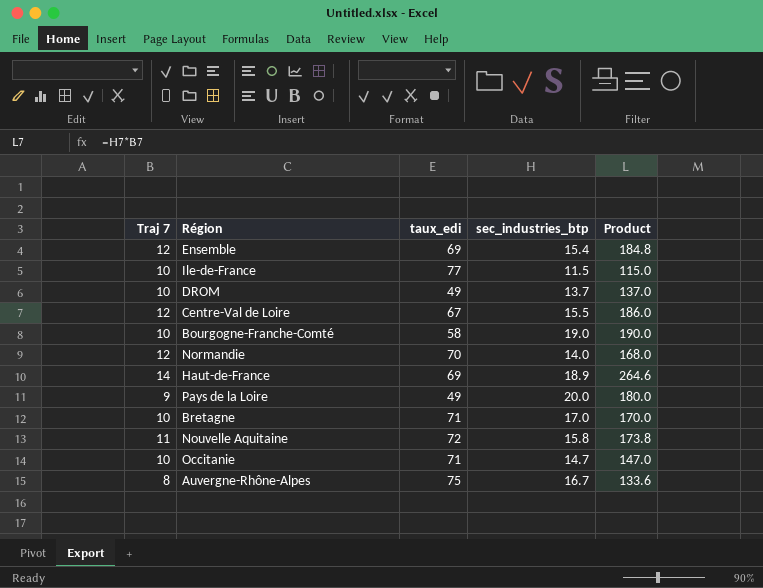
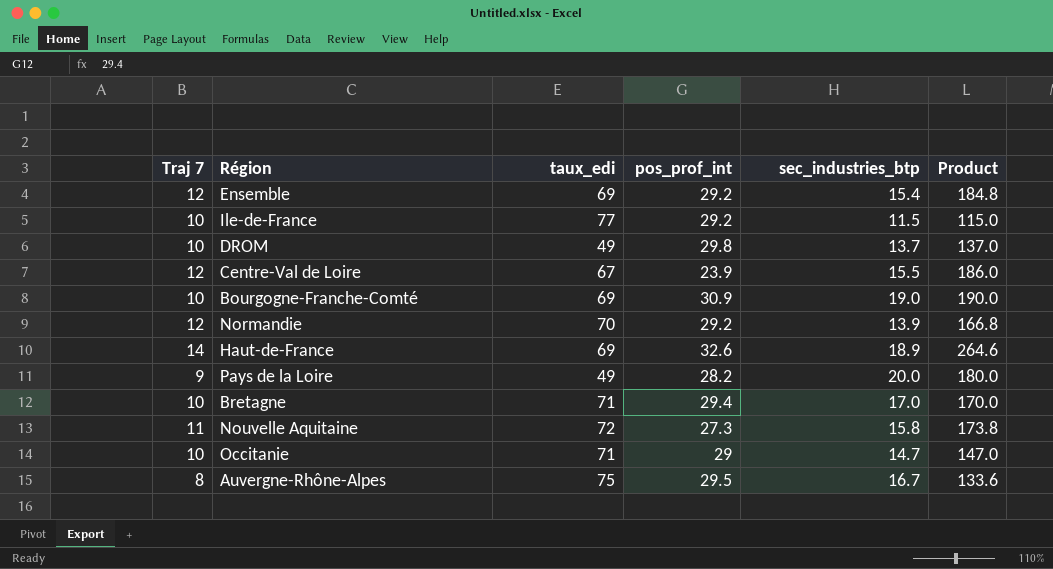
column pos_prof_int | position: none -> 4
Bourgogne-Franche-Comté | taux_edi: 58 -> 69
Normandie | sec_industries_btp: 14.0 -> 13.9
Normandie | Product: 168.0 -> 166.8

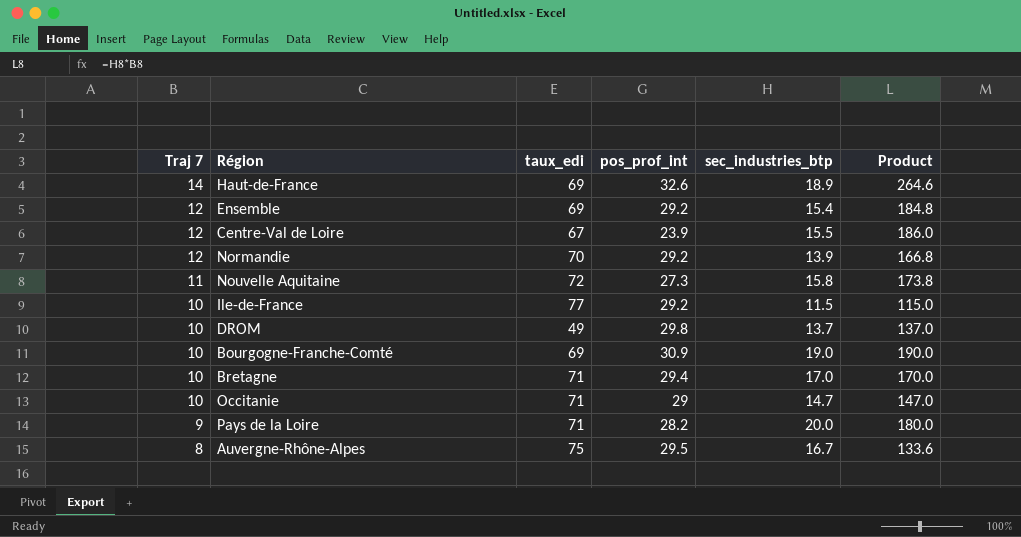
row order: none -> Traj 7 descending
Pays de la Loire | taux_edi: 49 -> 71

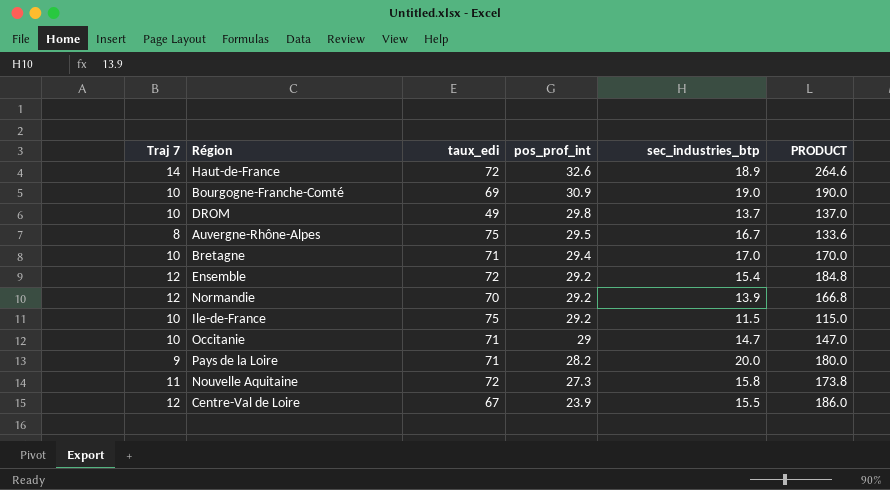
row order: Traj 7 descending -> pos_prof_int descending
column name: Product -> PRODUCT
Haut-de-France | taux_edi: 69 -> 72
Ensemble | taux_edi: 69 -> 72
Ile-de-France | taux_edi: 77 -> 75

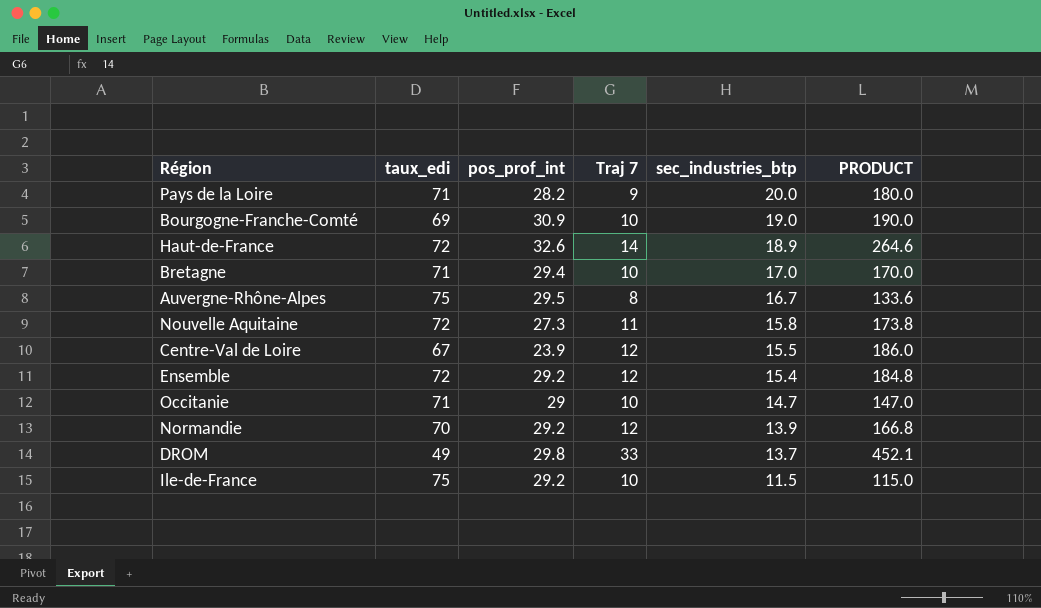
row order: pos_prof_int descending -> sec_industries_btp descending
column Traj 7 | position: 1 -> 4
DROM | Traj 7: 10 -> 33
DROM | PRODUCT: 137.0 -> 452.1

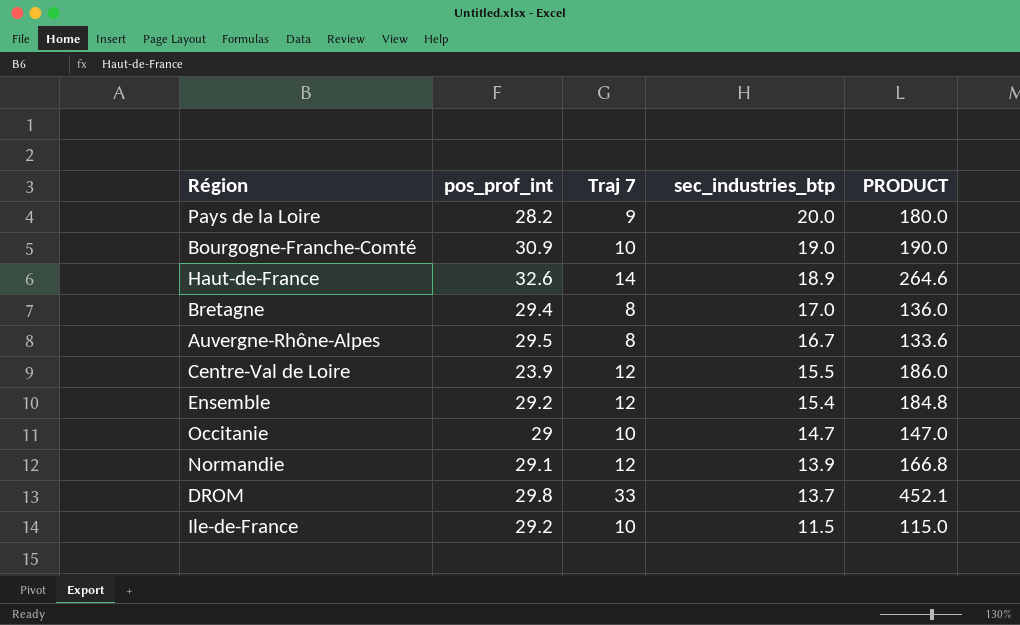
column taux_edi | position: 2 -> none
row Nouvelle Aquitaine: 72 | 27.3 | 11 | 15.8 | 173.8 -> none
Bretagne | Traj 7: 10 -> 8
Bretagne | PRODUCT: 170.0 -> 136.0
Normandie | pos_prof_int: 29.2 -> 29.1

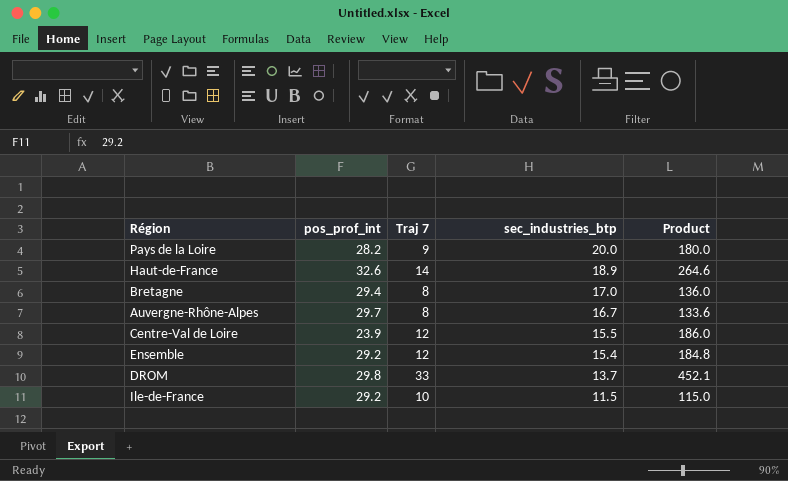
column name: PRODUCT -> Product
row Bourgogne-Franche-Comté: 30.9 | 10 | 19.0 | 190.0 -> none
row Occitanie: 29 | 10 | 14.7 | 147.0 -> none
row Normandie: 29.1 | 12 | 13.9 | 166.8 -> none
Auvergne-Rhône-Alpes | pos_prof_int: 29.5 -> 29.7

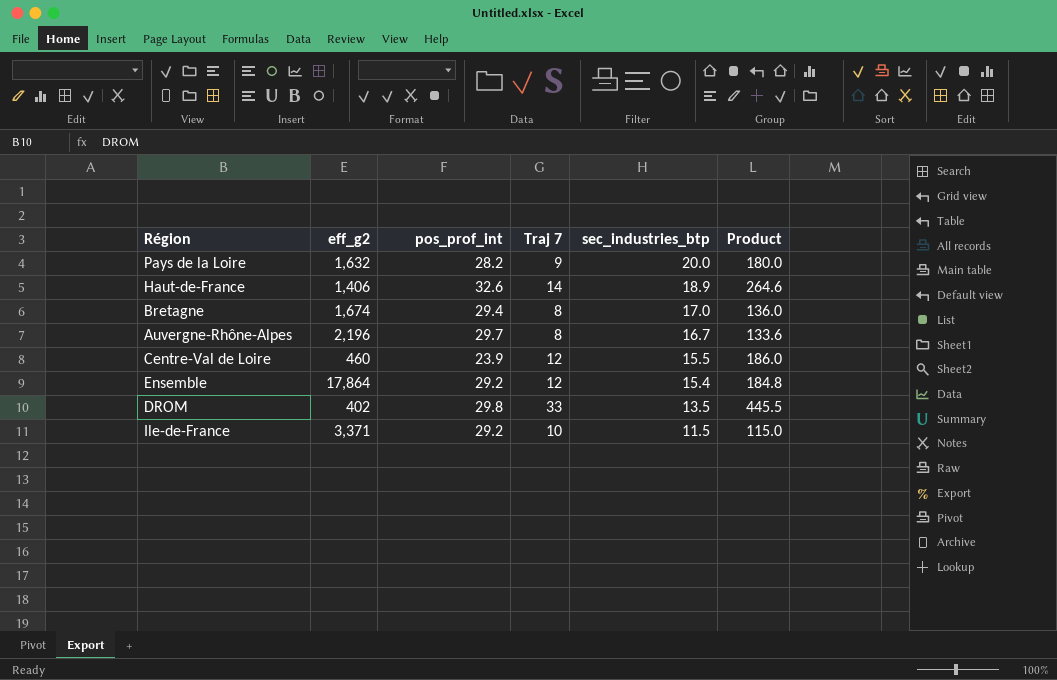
column eff_g2 | position: none -> 2
DROM | sec_industries_btp: 13.7 -> 13.5
DROM | Product: 452.1 -> 445.5

